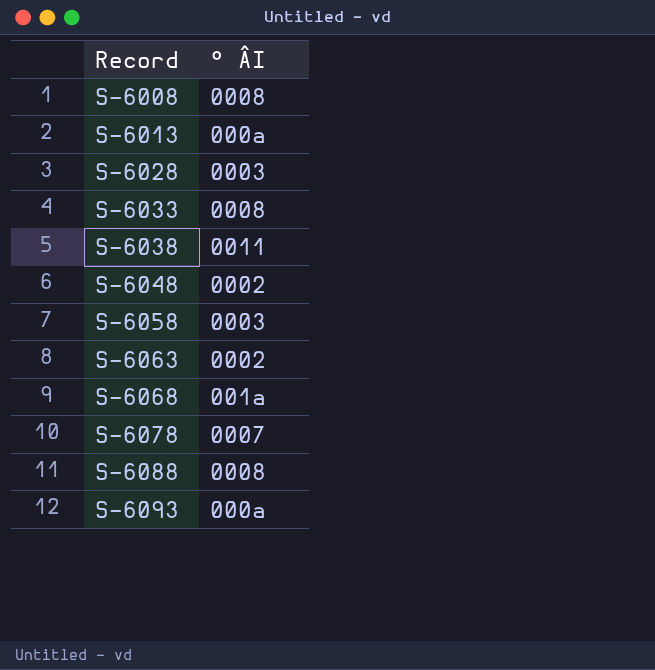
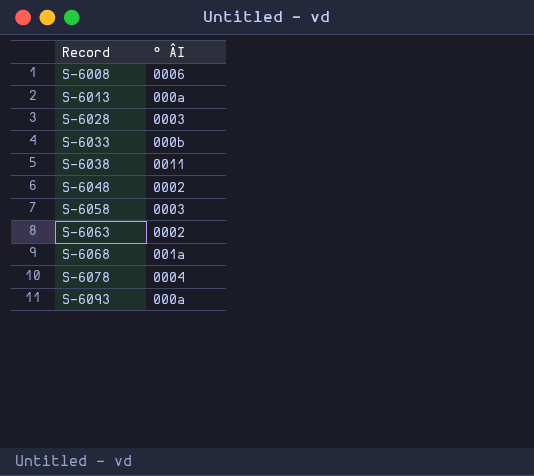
row S-6088: 0008 -> none
S-6008 | ° ÂI: 0008 -> 0006
S-6033 | ° ÂI: 0008 -> 000b
S-6078 | ° ÂI: 0007 -> 0004

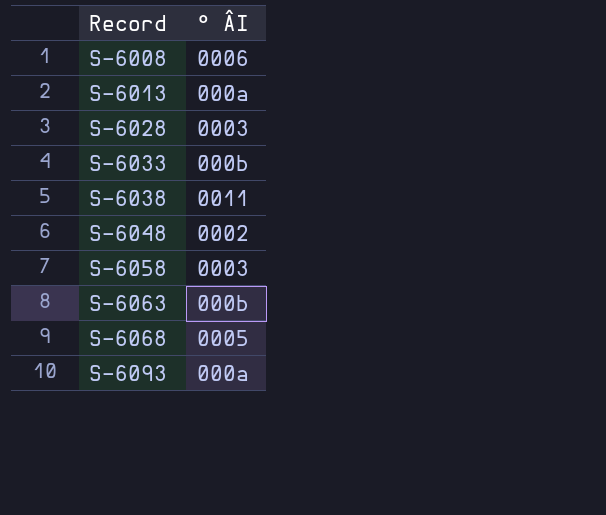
row S-6078: 0004 -> none
S-6063 | ° ÂI: 0002 -> 000b
S-6068 | ° ÂI: 001a -> 0005

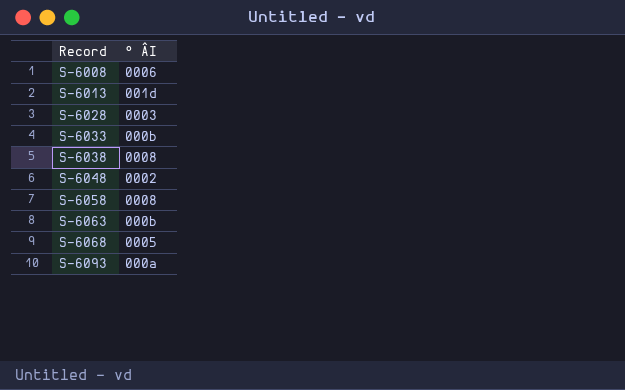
S-6013 | ° ÂI: 000a -> 001d
S-6038 | ° ÂI: 0011 -> 0008
S-6058 | ° ÂI: 0003 -> 0008

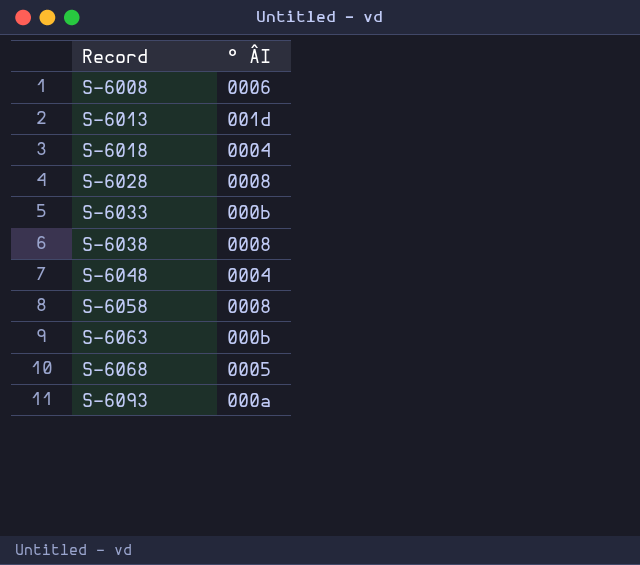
row S-6018: none -> 0004
S-6028 | ° ÂI: 0003 -> 0008
S-6048 | ° ÂI: 0002 -> 0004

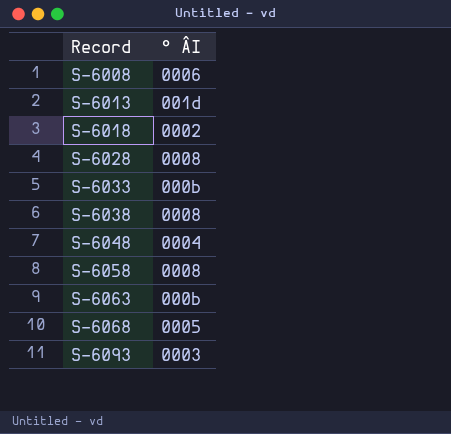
S-6018 | ° ÂI: 0004 -> 0002
S-6093 | ° ÂI: 000a -> 0003

